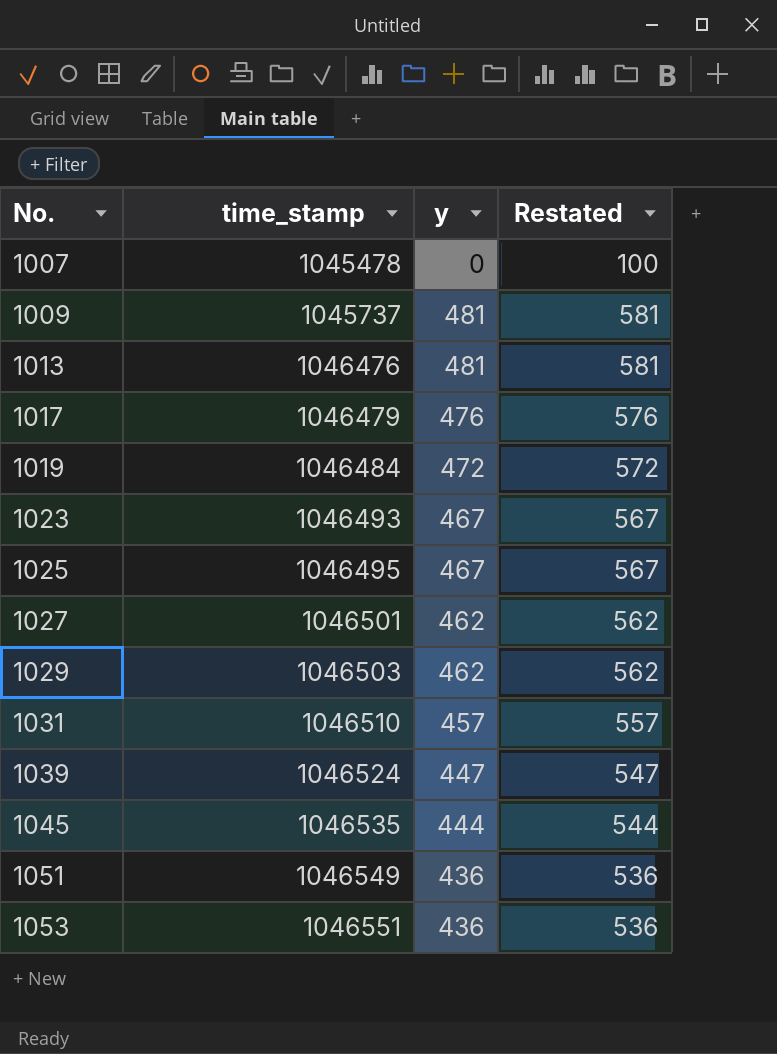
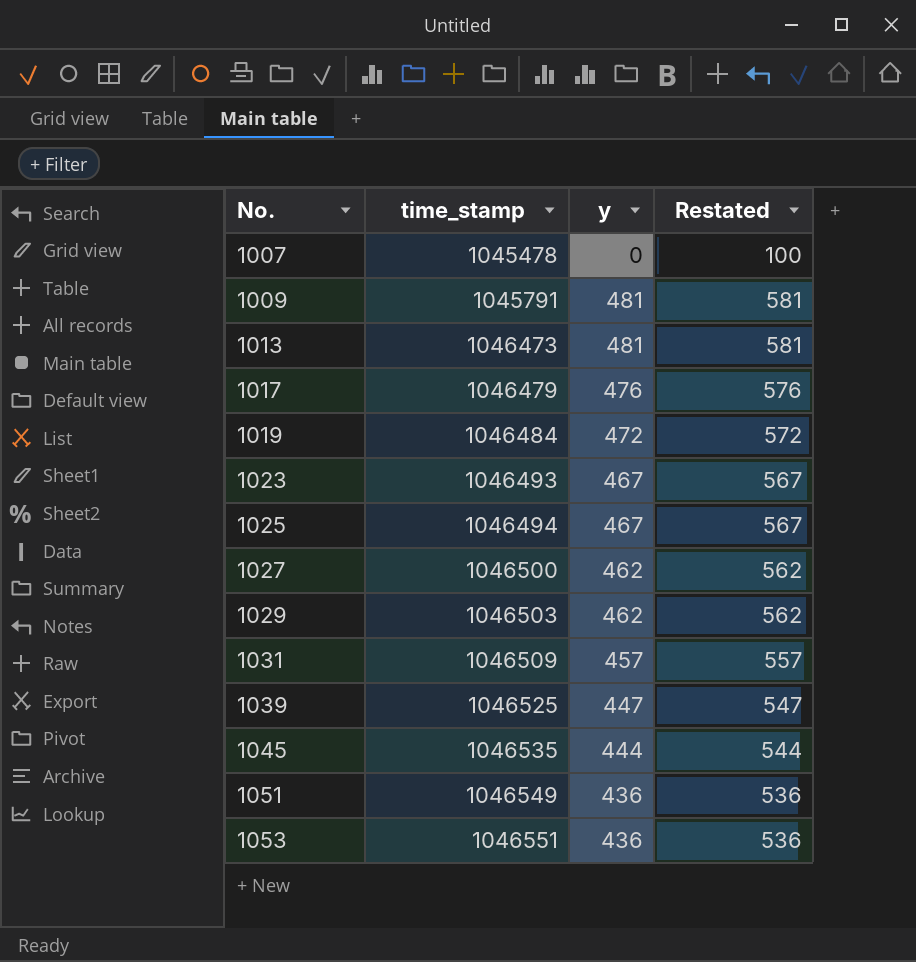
1009 | time_stamp: 1045737 -> 1045791
1013 | time_stamp: 1046476 -> 1046473
1025 | time_stamp: 1046495 -> 1046494
1027 | time_stamp: 1046501 -> 1046500
1031 | time_stamp: 1046510 -> 1046509
1039 | time_stamp: 1046524 -> 1046525

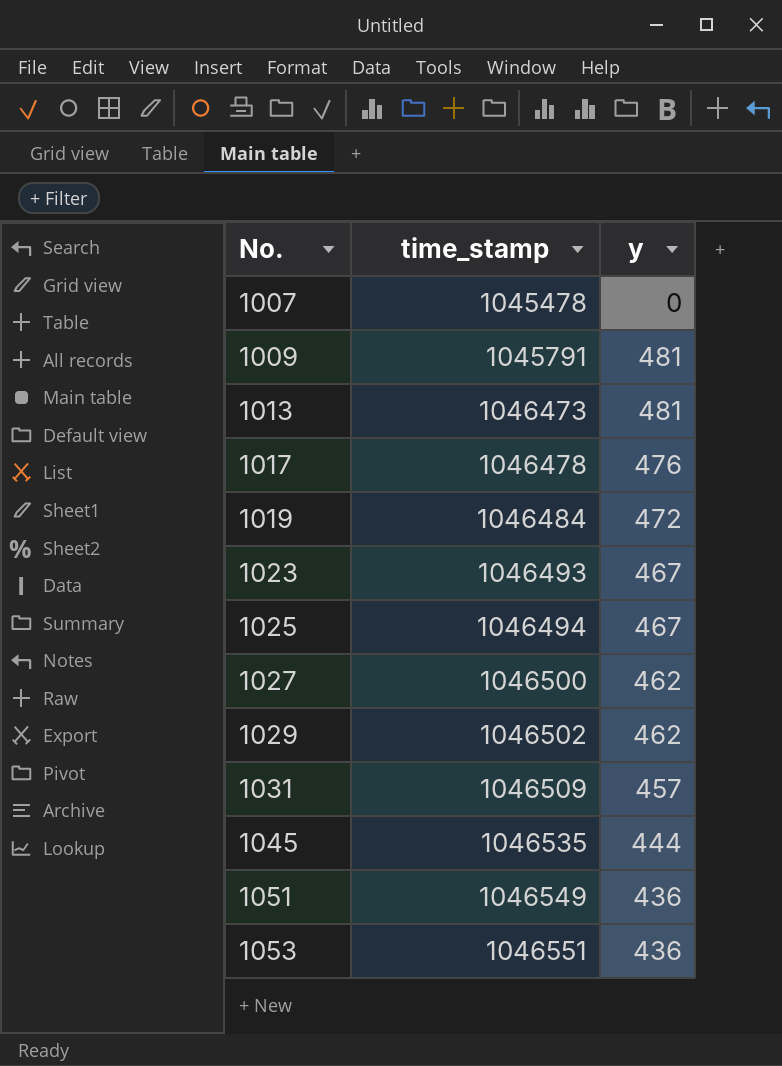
column Restated | formula: [y] + 100 -> none
row 1039: 1046525 | 447 | 547 -> none
1017 | time_stamp: 1046479 -> 1046478
1029 | time_stamp: 1046503 -> 1046502

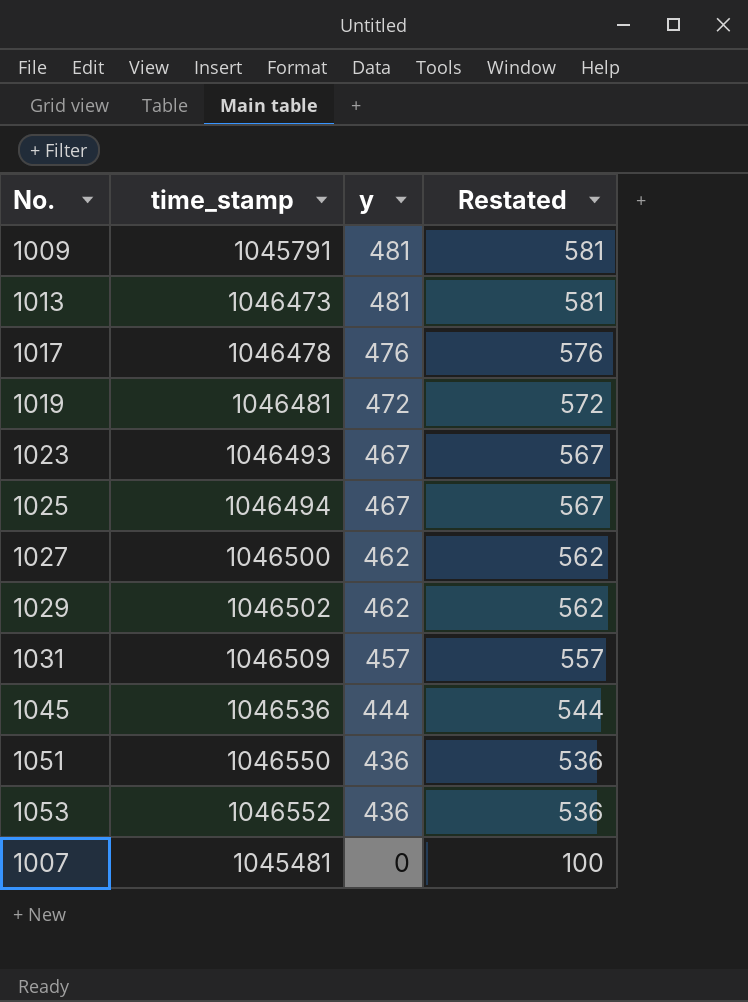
row order: No. ascending -> y descending
column Restated | formula: none -> [y] + 100
1019 | time_stamp: 1046484 -> 1046481
1045 | time_stamp: 1046535 -> 1046536
1051 | time_stamp: 1046549 -> 1046550
1053 | time_stamp: 1046551 -> 1046552
1007 | time_stamp: 1045478 -> 1045481

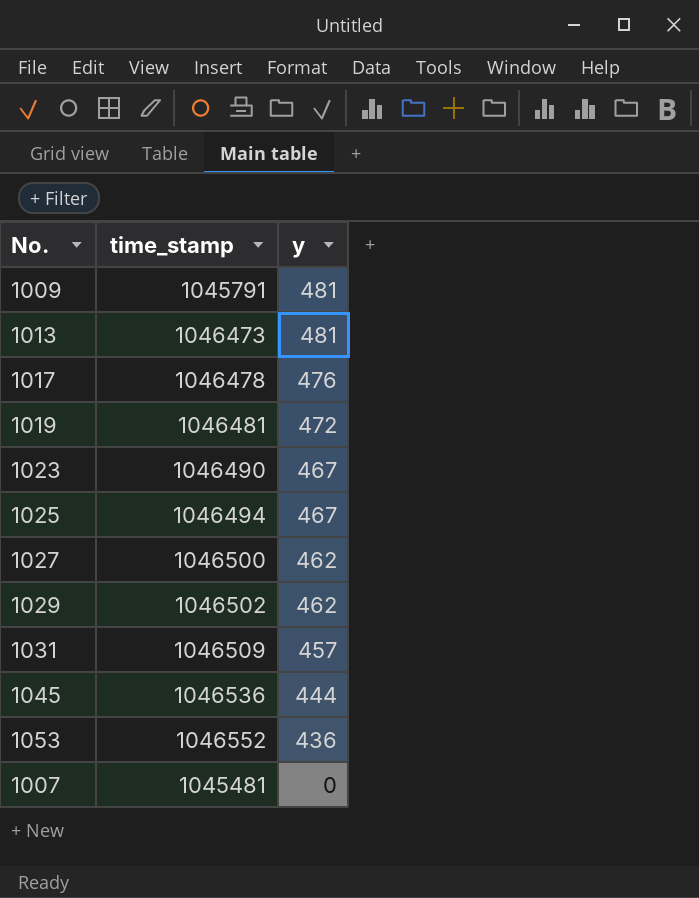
column Restated | formula: [y] + 100 -> none
row 1051: 1046550 | 436 | 536 -> none
1023 | time_stamp: 1046493 -> 1046490

